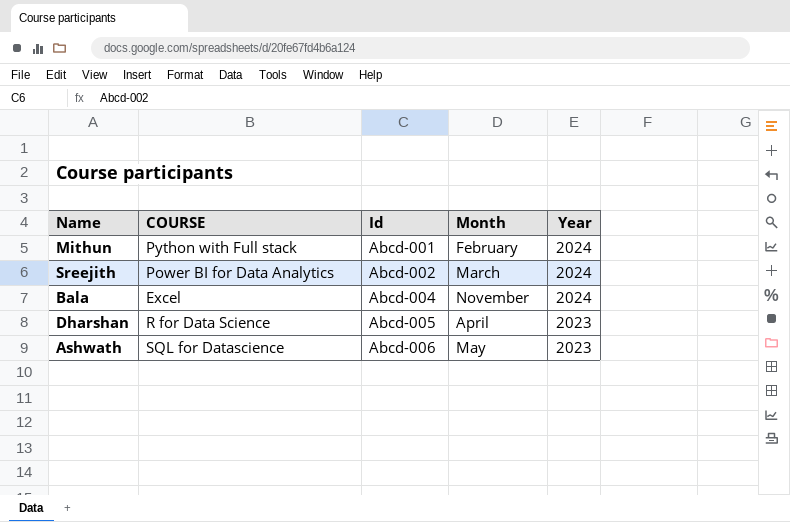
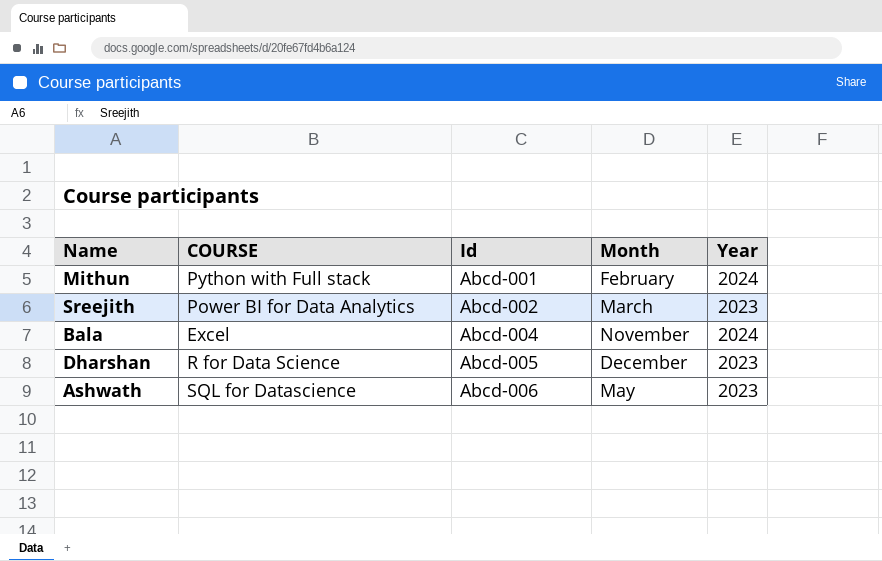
Sreejith | Year: 2024 -> 2023
Dharshan | Month: April -> December

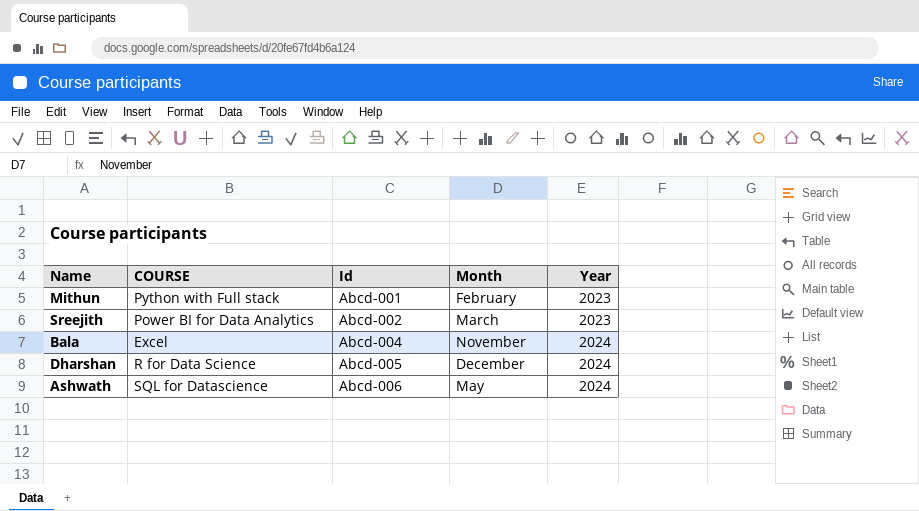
Mithun | Year: 2024 -> 2023
Dharshan | Year: 2023 -> 2024
Ashwath | Year: 2023 -> 2024

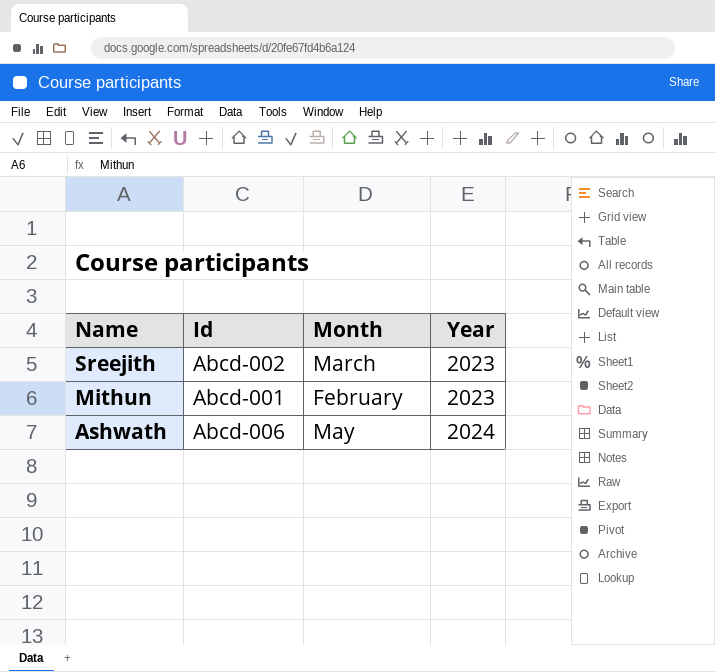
row order: Id ascending -> Name descending
column COURSE | position: 2 -> none
row Bala: Excel | Abcd-004 | November | 2024 -> none
row Dharshan: R for Data Science | Abcd-005 | December | 2024 -> none

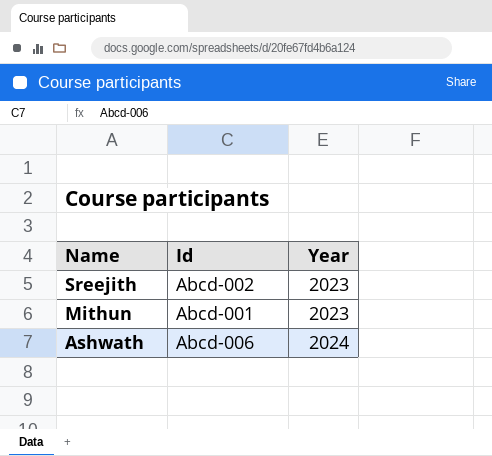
column Month | position: 3 -> none

